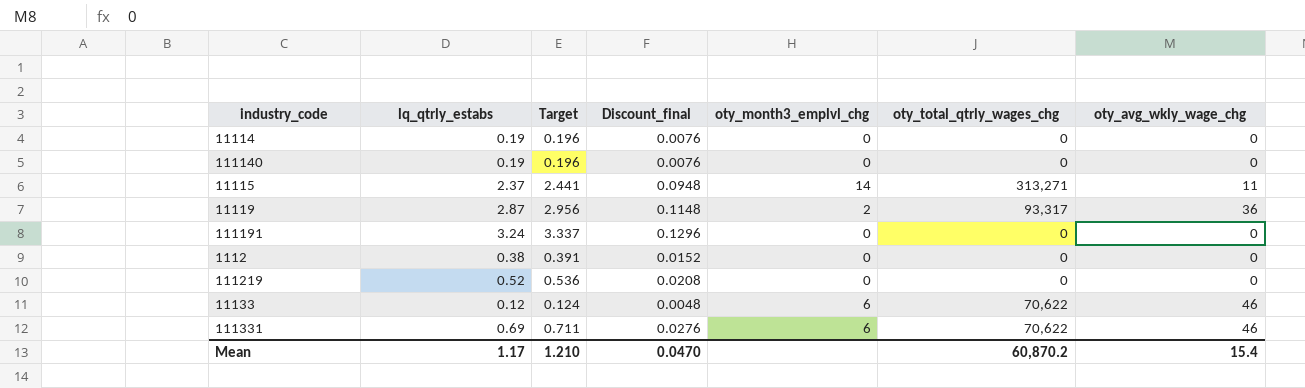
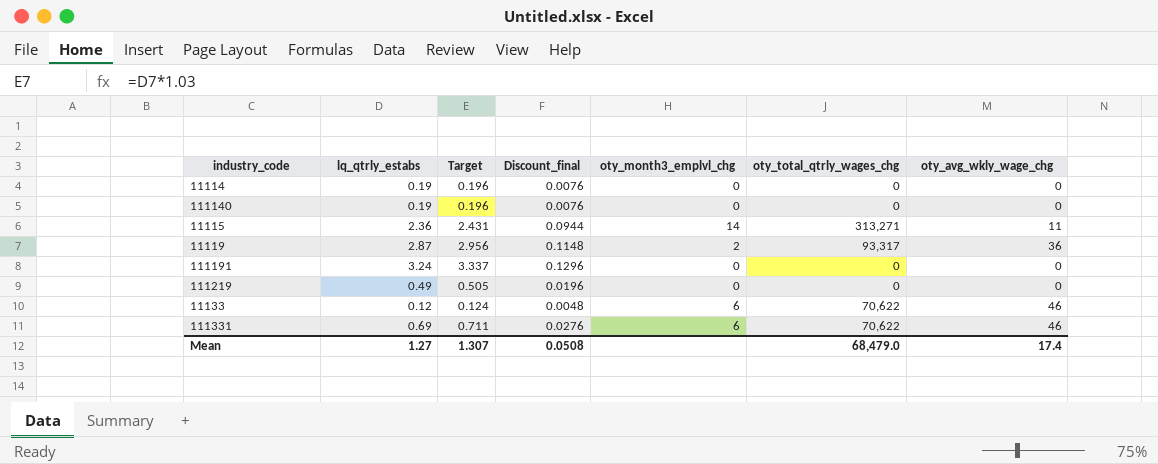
row 1112: 0.38 | 0.391 | 0.0152 | 0 | 0 | 0 -> none
11115 | lq_qtrly_estabs: 2.37 -> 2.36
11115 | Target: 2.441 -> 2.431
11115 | Discount_final: 0.0948 -> 0.0944
111219 | lq_qtrly_estabs: 0.52 -> 0.49
111219 | Target: 0.536 -> 0.505
111219 | Discount_final: 0.0208 -> 0.0196
Mean | lq_qtrly_estabs: 1.17 -> 1.27
Mean | Target: 1.210 -> 1.307
Mean | Discount_final: 0.0470 -> 0.0508
Mean | oty_total_qtrly_wages_chg: 60,870.2 -> 68,479.0
Mean | oty_avg_wkly_wage_chg: 15.4 -> 17.4

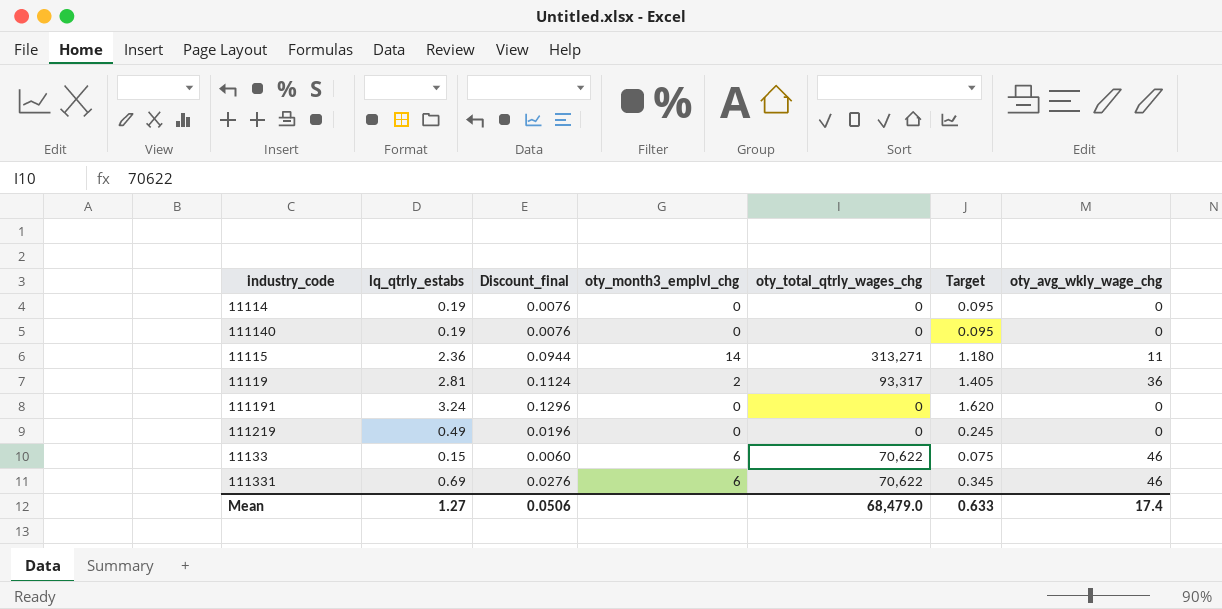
column Target | formula: [lq_qtrly_estabs] * 1.03 -> [lq_qtrly_estabs] * 0.5
column Target | position: 3 -> 6
11119 | lq_qtrly_estabs: 2.87 -> 2.81
11119 | Discount_final: 0.1148 -> 0.1124
11133 | lq_qtrly_estabs: 0.12 -> 0.15
11133 | Discount_final: 0.0048 -> 0.0060
Mean | Discount_final: 0.0508 -> 0.0506
Mean | Target: 1.307 -> 0.633

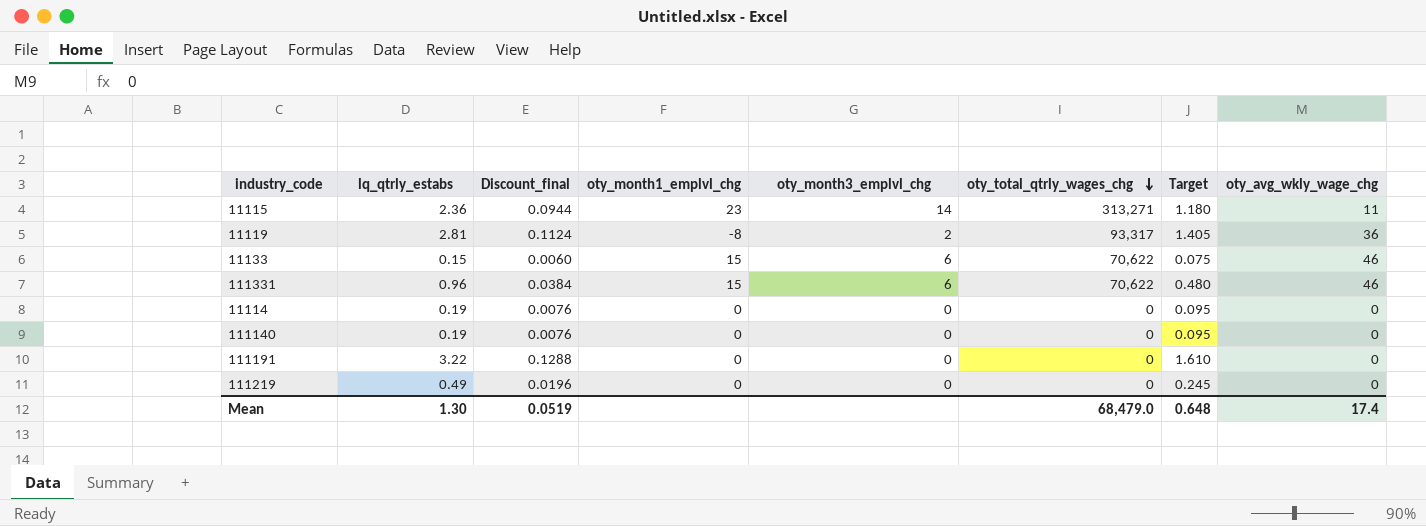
row order: none -> oty_total_qtrly_wages_chg descending
column oty_month1_emplvl_chg | position: none -> 4
111331 | lq_qtrly_estabs: 0.69 -> 0.96
111331 | Discount_final: 0.0276 -> 0.0384
111331 | Target: 0.345 -> 0.480
111191 | lq_qtrly_estabs: 3.24 -> 3.22
111191 | Discount_final: 0.1296 -> 0.1288
111191 | Target: 1.620 -> 1.610
Mean | lq_qtrly_estabs: 1.27 -> 1.30
Mean | Discount_final: 0.0506 -> 0.0519
Mean | Target: 0.633 -> 0.648

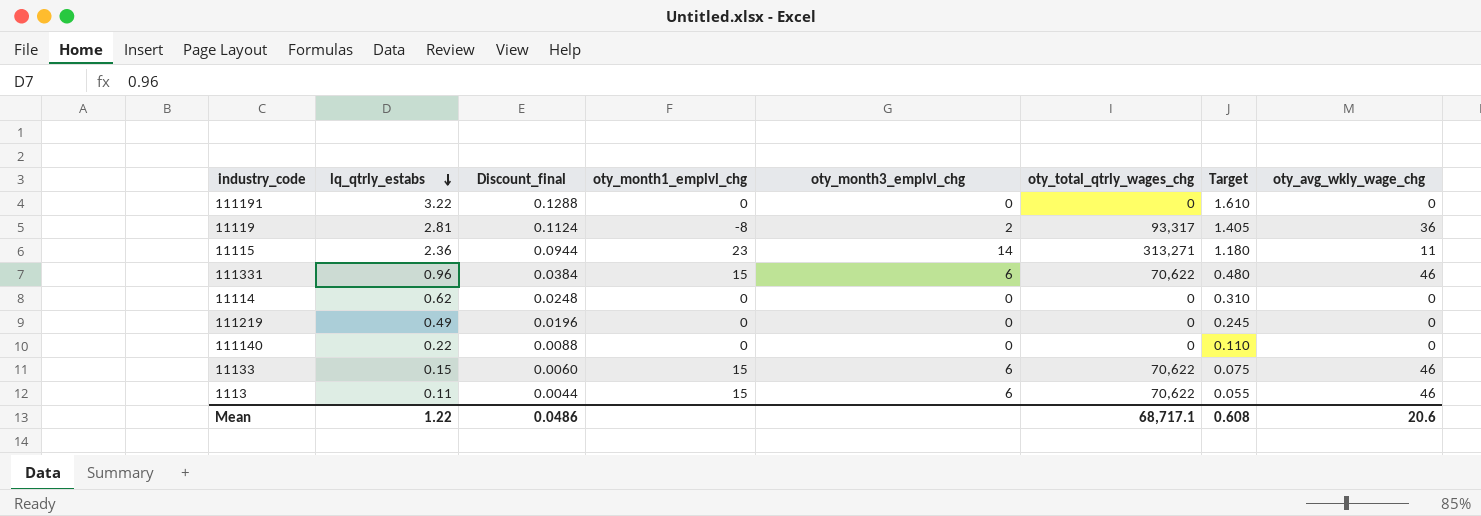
row order: oty_total_qtrly_wages_chg descending -> lq_qtrly_estabs descending
11114 | lq_qtrly_estabs: 0.19 -> 0.62
11114 | Discount_final: 0.0076 -> 0.0248
11114 | Target: 0.095 -> 0.310
111140 | lq_qtrly_estabs: 0.19 -> 0.22
111140 | Discount_final: 0.0076 -> 0.0088
111140 | Target: 0.095 -> 0.110
row 1113: none -> 0.11 | 0.0044 | 15 | 6 | 70,622 | 0.055 | 46
Mean | lq_qtrly_estabs: 1.30 -> 1.22
Mean | Discount_final: 0.0519 -> 0.0486
Mean | oty_total_qtrly_wages_chg: 68,479.0 -> 68,717.1
Mean | Target: 0.648 -> 0.608
Mean | oty_avg_wkly_wage_chg: 17.4 -> 20.6

